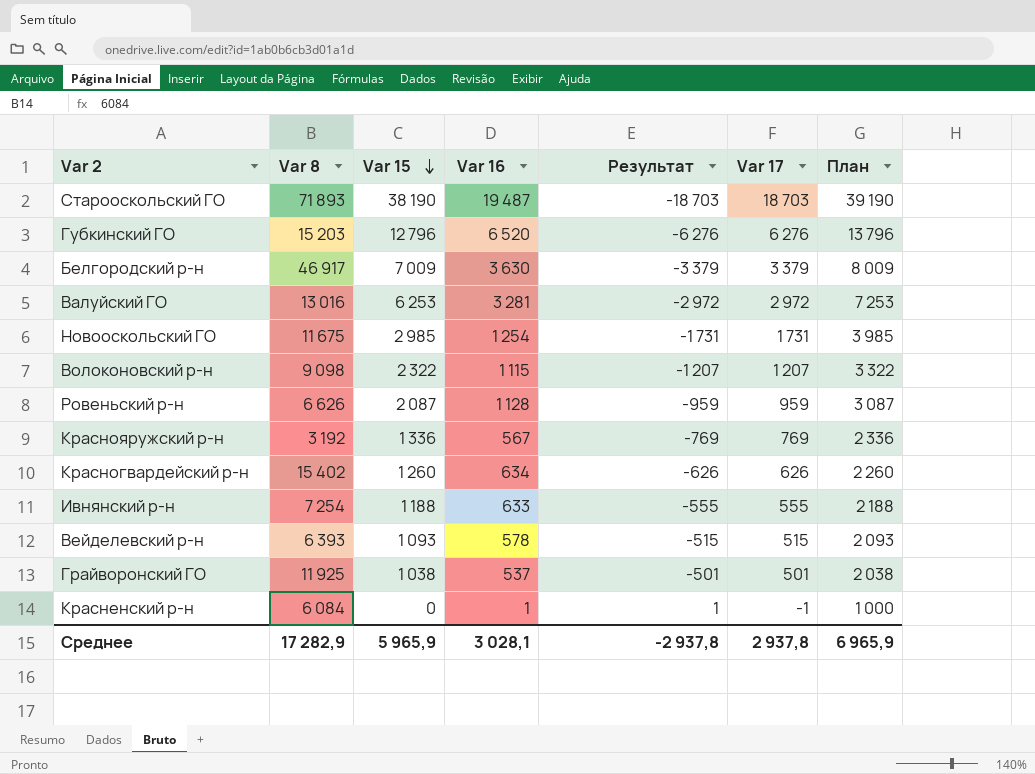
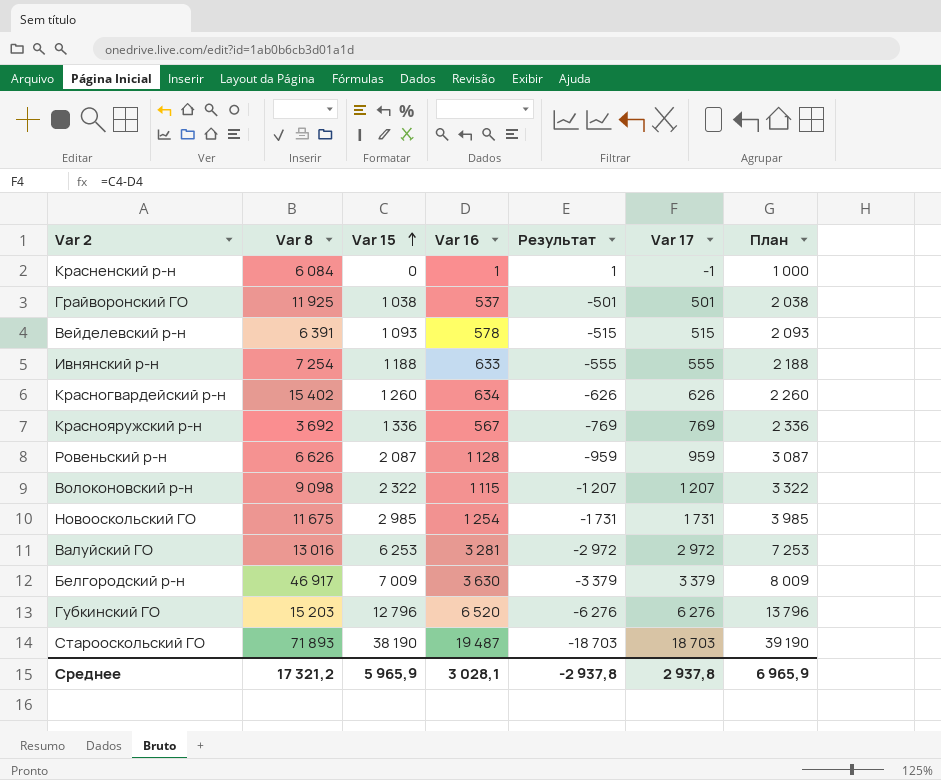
row order: Var 15 descending -> Var 15 ascending
Вейделевский р-н | Var 8: 6 393 -> 6 391
Краснояружский р-н | Var 8: 3 192 -> 3 692
Среднее | Var 8: 17 282,9 -> 17 321,2

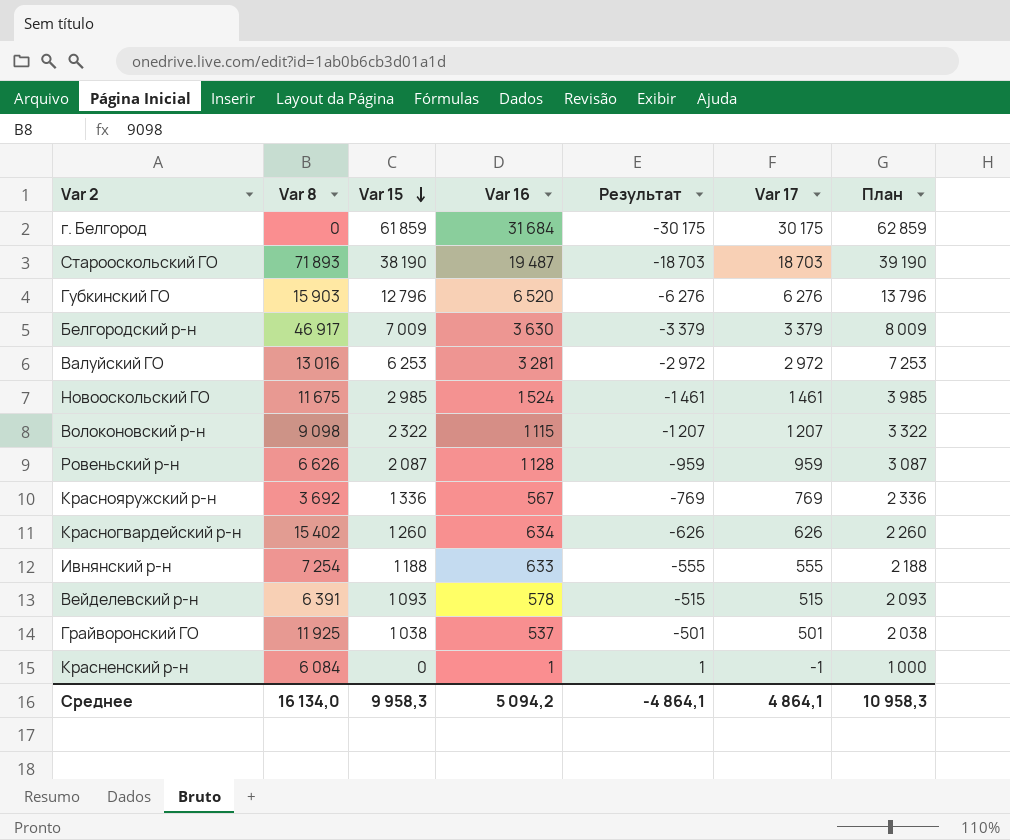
row order: Var 15 ascending -> Var 15 descending
row г. Белгород: none -> 0 | 61 859 | 31 684 | -30 175 | 30 175 | 62 859
Губкинский ГО | Var 8: 15 203 -> 15 903
Новооскольский ГО | Var 16: 1 254 -> 1 524
Новооскольский ГО | Результат: -1 731 -> -1 461
Новооскольский ГО | Var 17: 1 731 -> 1 461
Среднее | Var 8: 17 321,2 -> 16 134,0
Среднее | Var 15: 5 965,9 -> 9 958,3
Среднее | Var 16: 3 028,1 -> 5 094,2
Среднее | Результат: -2 937,8 -> -4 864,1
Среднее | Var 17: 2 937,8 -> 4 864,1
Среднее | План: 6 965,9 -> 10 958,3

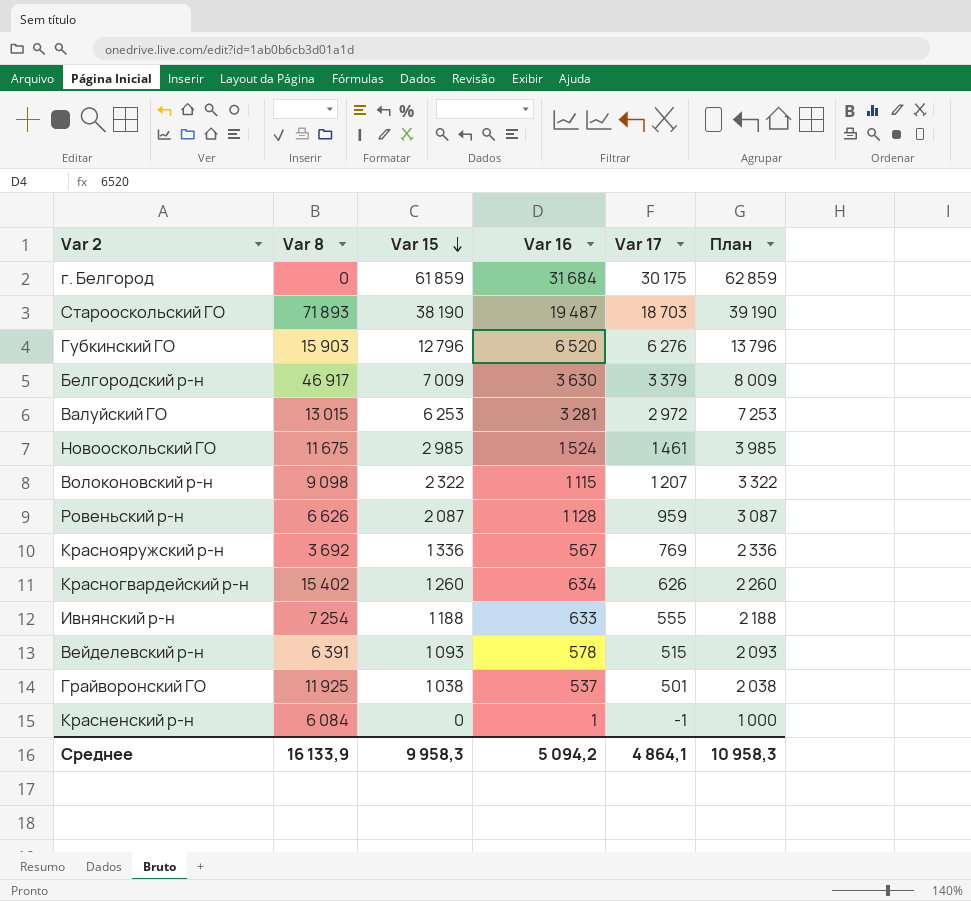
column Результат | formula: [Var 16] - [Var 15] -> none
Валуйский ГО | Var 8: 13 016 -> 13 015
Среднее | Var 8: 16 134,0 -> 16 133,9

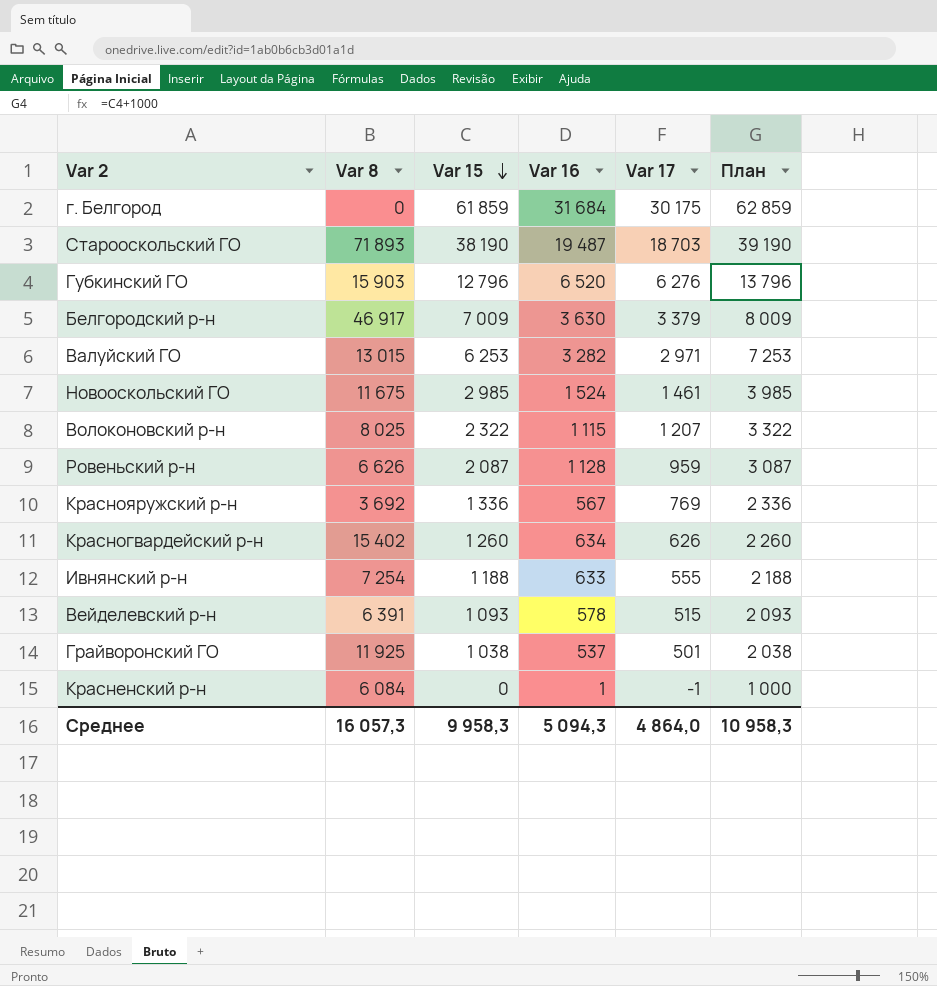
Валуйский ГО | Var 16: 3 281 -> 3 282
Валуйский ГО | Var 17: 2 972 -> 2 971
Волоконовский р-н | Var 8: 9 098 -> 8 025
Среднее | Var 8: 16 133,9 -> 16 057,3
Среднее | Var 16: 5 094,2 -> 5 094,3
Среднее | Var 17: 4 864,1 -> 4 864,0

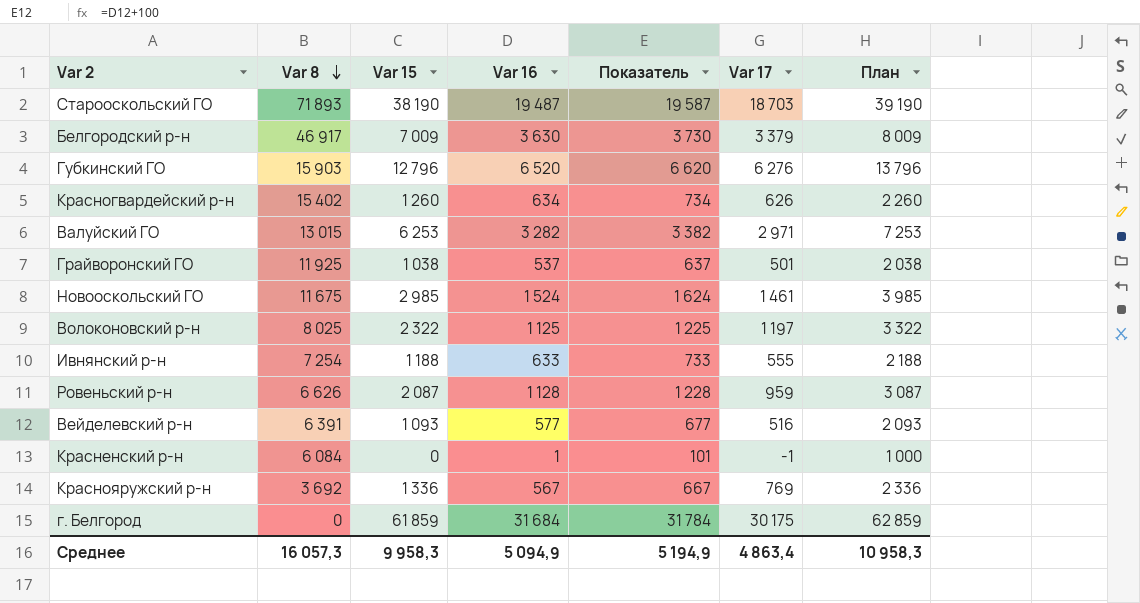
row order: Var 15 descending -> Var 8 descending
column Показатель | formula: none -> [Var 16] + 100
Волоконовский р-н | Var 16: 1 115 -> 1 125
Волоконовский р-н | Var 17: 1 207 -> 1 197
Вейделевский р-н | Var 16: 578 -> 577
Вейделевский р-н | Var 17: 515 -> 516
Среднее | Var 16: 5 094,3 -> 5 094,9
Среднее | Var 17: 4 864,0 -> 4 863,4

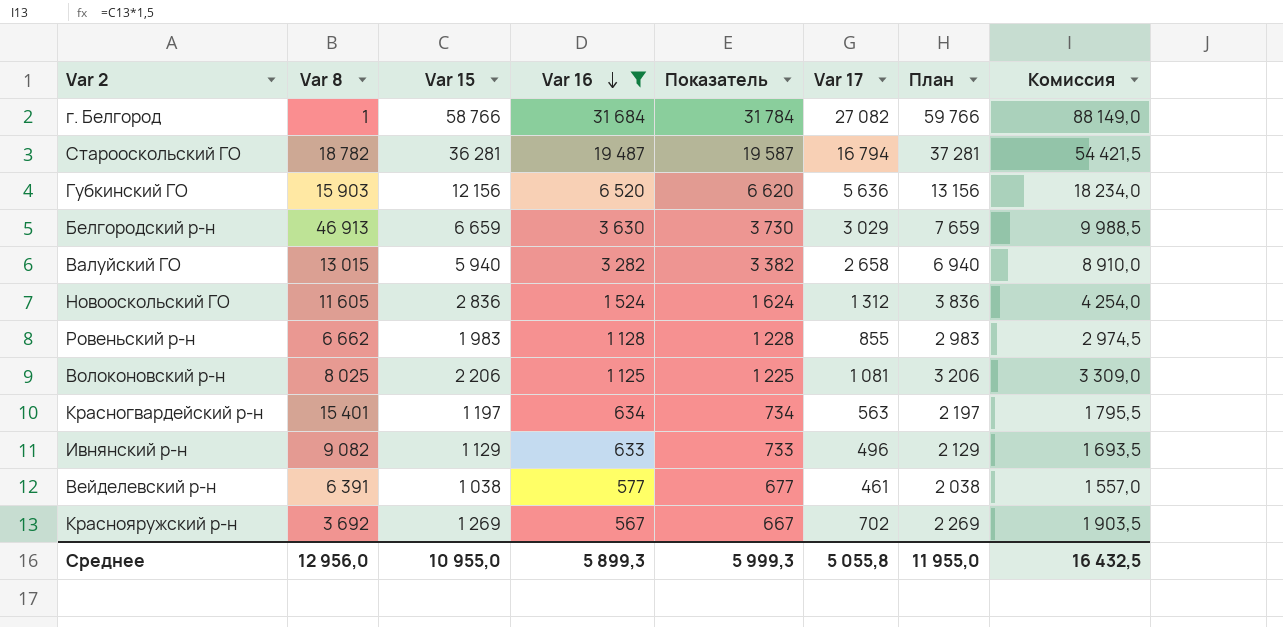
filter: none -> Var 16 >= 567
row order: Var 8 descending -> Var 16 descending
column Комиссия | formula: none -> [Var 15] * 1,5
г. Белгород | Var 8: 0 -> 1
г. Белгород | Var 15: 61 859 -> 58 766
г. Белгород | Var 17: 30 175 -> 27 082
г. Белгород | План: 62 859 -> 59 766
Старооскольский ГО | Var 8: 71 893 -> 18 782
Старооскольский ГО | Var 15: 38 190 -> 36 281
Старооскольский ГО | Var 17: 18 703 -> 16 794
Старооскольский ГО | План: 39 190 -> 37 281
Губкинский ГО | Var 15: 12 796 -> 12 156
Губкинский ГО | Var 17: 6 276 -> 5 636
Губкинский ГО | План: 13 796 -> 13 156
Белгородский р-н | Var 8: 46 917 -> 46 913
Белгородский р-н | Var 15: 7 009 -> 6 659
Белгородский р-н | Var 17: 3 379 -> 3 029
Белгородский р-н | План: 8 009 -> 7 659
Валуйский ГО | Var 15: 6 253 -> 5 940
Валуйский ГО | Var 17: 2 971 -> 2 658
Валуйский ГО | План: 7 253 -> 6 940
Новооскольский ГО | Var 8: 11 675 -> 11 605
Новооскольский ГО | Var 15: 2 985 -> 2 836
Новооскольский ГО | Var 17: 1 461 -> 1 312
Новооскольский ГО | План: 3 985 -> 3 836
Ровеньский р-н | Var 8: 6 626 -> 6 662
Ровеньский р-н | Var 15: 2 087 -> 1 983
Ровеньский р-н | Var 17: 959 -> 855
Ровеньский р-н | План: 3 087 -> 2 983
Волоконовский р-н | Var 15: 2 322 -> 2 206
Волоконовский р-н | Var 17: 1 197 -> 1 081
Волоконовский р-н | План: 3 322 -> 3 206
Красногвардейский р-н | Var 8: 15 402 -> 15 401
Красногвардейский р-н | Var 15: 1 260 -> 1 197
Красногвардейский р-н | Var 17: 626 -> 563
Красногвардейский р-н | План: 2 260 -> 2 197
Ивнянский р-н | Var 8: 7 254 -> 9 082
Ивнянский р-н | Var 15: 1 188 -> 1 129
Ивнянский р-н | Var 17: 555 -> 496
Ивнянский р-н | План: 2 188 -> 2 129
Вейделевский р-н | Var 15: 1 093 -> 1 038
Вейделевский р-н | Var 17: 516 -> 461
Вейделевский р-н | План: 2 093 -> 2 038
Краснояружский р-н | Var 15: 1 336 -> 1 269
Краснояружский р-н | Var 17: 769 -> 702
Краснояружский р-н | План: 2 336 -> 2 269
Среднее | Var 8: 16 057,3 -> 12 956,0
Среднее | Var 15: 9 958,3 -> 10 955,0
Среднее | Var 16: 5 094,9 -> 5 899,3
Среднее | Показатель: 5 194,9 -> 5 999,3
Среднее | Var 17: 4 863,4 -> 5 055,8
Среднее | План: 10 958,3 -> 11 955,0

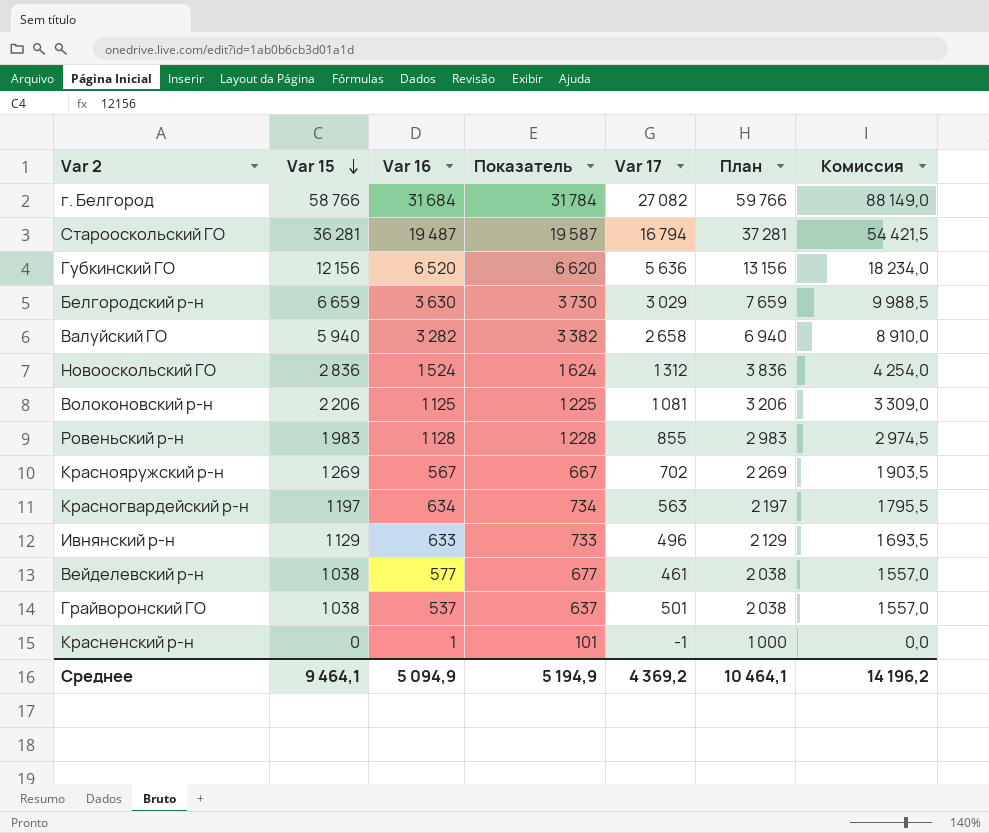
filter: Var 16 >= 567 -> none
row order: Var 16 descending -> Var 15 descending
column Var 8 | position: 2 -> none
Среднее | Var 15: 10 955,0 -> 9 464,1
Среднее | Var 16: 5 899,3 -> 5 094,9
Среднее | Показатель: 5 999,3 -> 5 194,9
Среднее | Var 17: 5 055,8 -> 4 369,2
Среднее | План: 11 955,0 -> 10 464,1
Среднее | Комиссия: 16 432,5 -> 14 196,2

